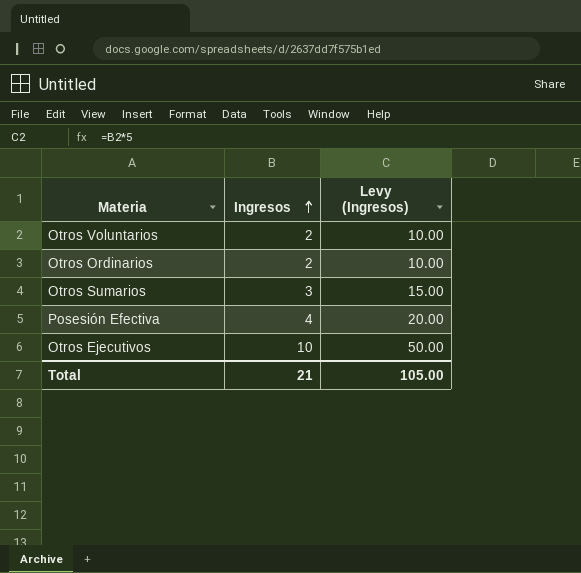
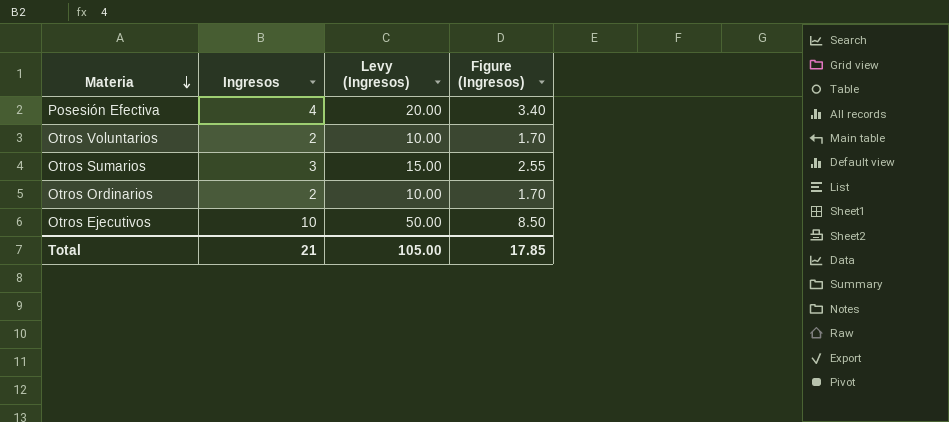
row order: Ingresos ascending -> Materia descending
column Figure (Ingresos) | formula: none -> [Ingresos] * 0.85

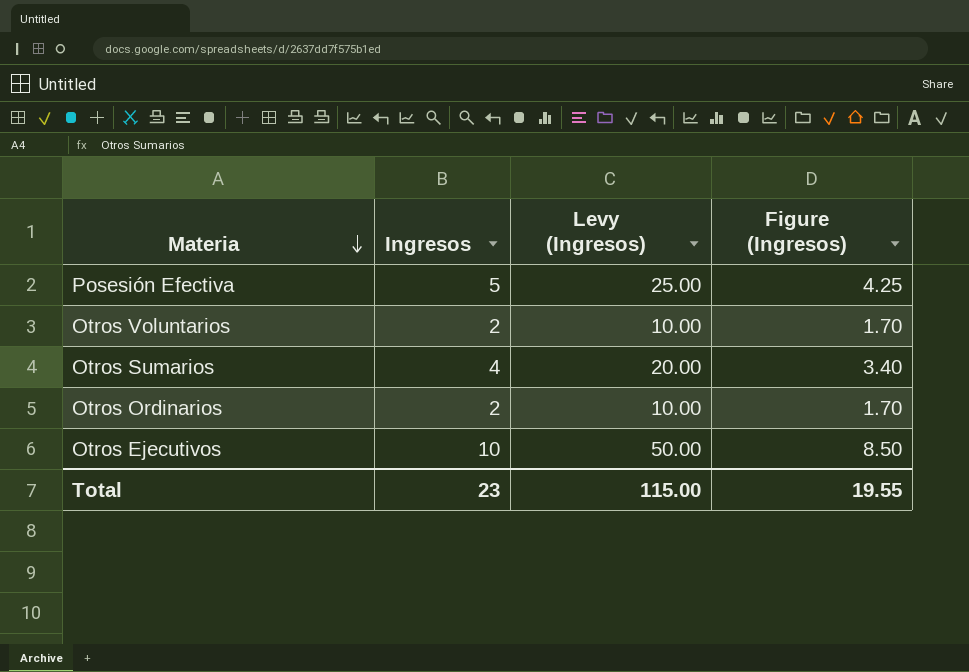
Posesión Efectiva | Ingresos: 4 -> 5
Posesión Efectiva | Levy (Ingresos): 20.00 -> 25.00
Posesión Efectiva | Figure (Ingresos): 3.40 -> 4.25
Otros Sumarios | Ingresos: 3 -> 4
Otros Sumarios | Levy (Ingresos): 15.00 -> 20.00
Otros Sumarios | Figure (Ingresos): 2.55 -> 3.40
Total | Ingresos: 21 -> 23
Total | Levy (Ingresos): 105.00 -> 115.00
Total | Figure (Ingresos): 17.85 -> 19.55

